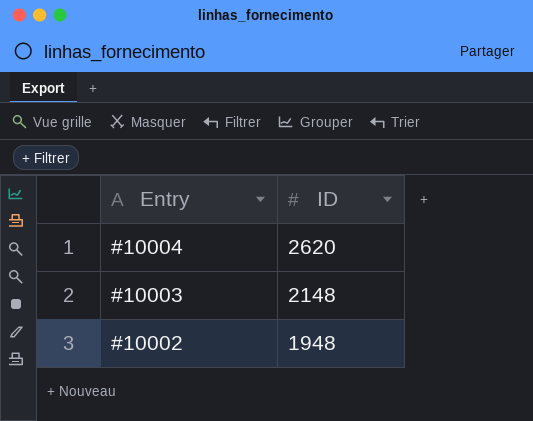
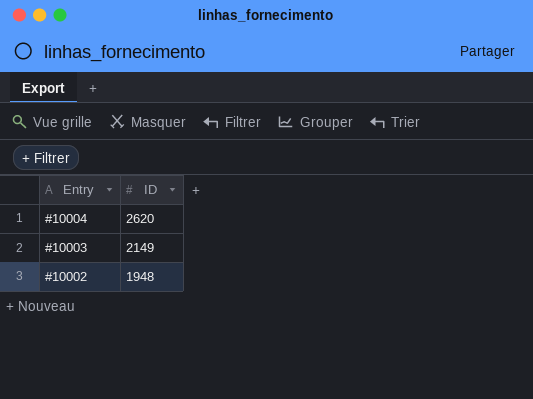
#10003 | ID: 2148 -> 2149

